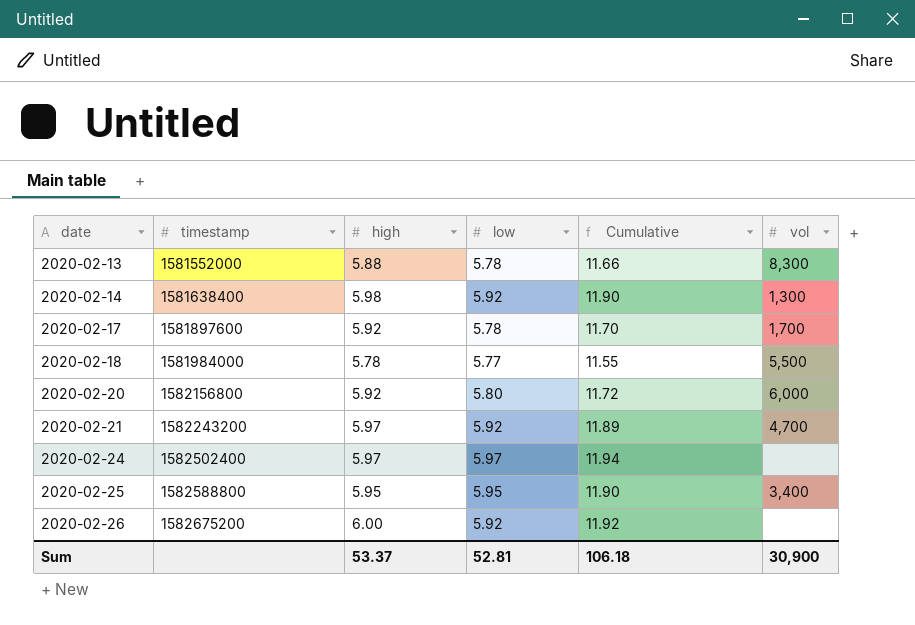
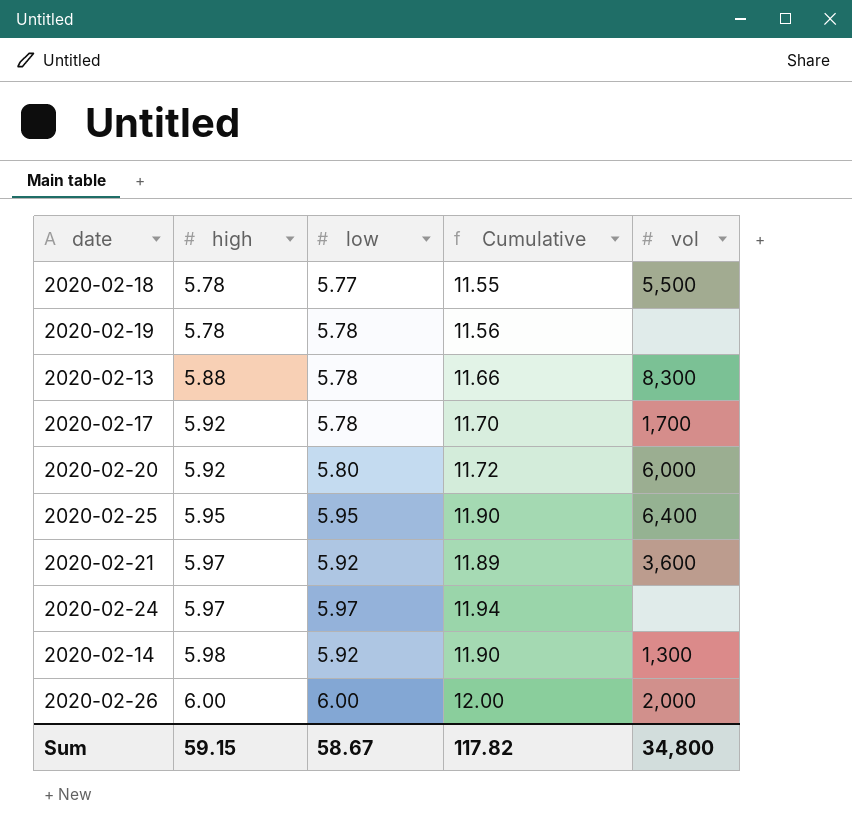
row order: date ascending -> high ascending
column timestamp | position: 2 -> none
row 2020-02-19: none -> 5.78 | 5.78 | 11.56 | none
2020-02-25 | vol: 3,400 -> 6,400
2020-02-21 | vol: 4,700 -> 3,600
2020-02-26 | low: 5.92 -> 6.00
2020-02-26 | Cumulative: 11.92 -> 12.00
2020-02-26 | vol: none -> 2,000
Sum | high: 53.37 -> 59.15
Sum | low: 52.81 -> 58.67
Sum | Cumulative: 106.18 -> 117.82
Sum | vol: 30,900 -> 34,800

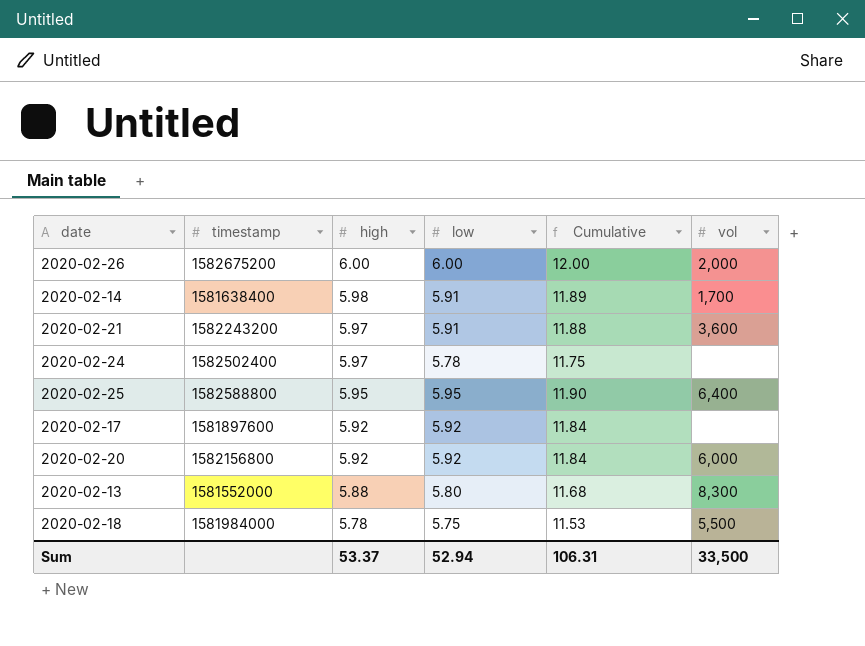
row order: high ascending -> high descending
column timestamp | position: none -> 2
row 2020-02-19: 5.78 | 5.78 | 11.56 | none -> none
2020-02-14 | low: 5.92 -> 5.91
2020-02-14 | Cumulative: 11.90 -> 11.89
2020-02-14 | vol: 1,300 -> 1,700
2020-02-21 | low: 5.92 -> 5.91
2020-02-21 | Cumulative: 11.89 -> 11.88
2020-02-24 | low: 5.97 -> 5.78
2020-02-24 | Cumulative: 11.94 -> 11.75
2020-02-17 | low: 5.78 -> 5.92
2020-02-17 | Cumulative: 11.70 -> 11.84
2020-02-17 | vol: 1,700 -> none
2020-02-20 | low: 5.80 -> 5.92
2020-02-20 | Cumulative: 11.72 -> 11.84
2020-02-13 | low: 5.78 -> 5.80
2020-02-13 | Cumulative: 11.66 -> 11.68
2020-02-18 | low: 5.77 -> 5.75
2020-02-18 | Cumulative: 11.55 -> 11.53
Sum | high: 59.15 -> 53.37
Sum | low: 58.67 -> 52.94
Sum | Cumulative: 117.82 -> 106.31
Sum | vol: 34,800 -> 33,500

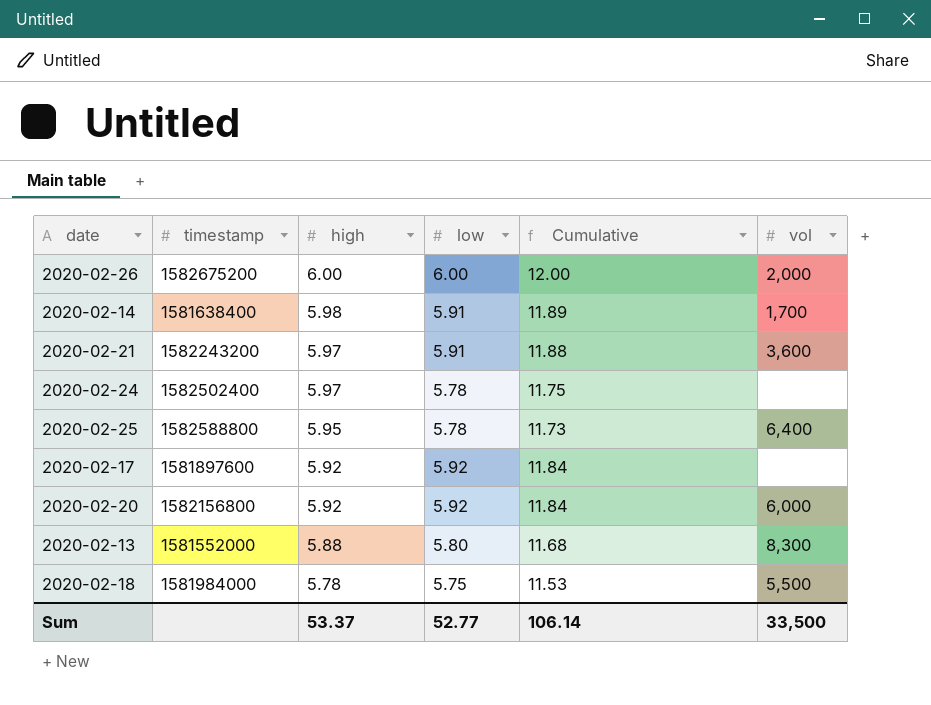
2020-02-25 | low: 5.95 -> 5.78
2020-02-25 | Cumulative: 11.90 -> 11.73
Sum | low: 52.94 -> 52.77
Sum | Cumulative: 106.31 -> 106.14

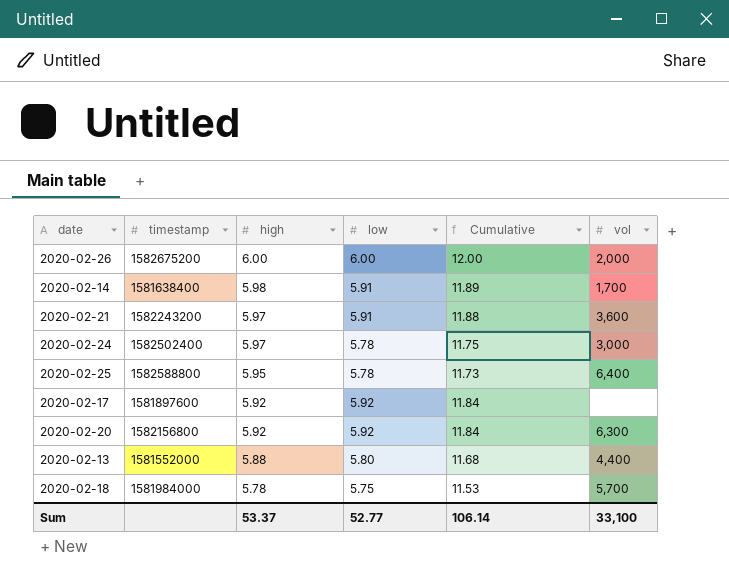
2020-02-24 | vol: none -> 3,000
2020-02-20 | vol: 6,000 -> 6,300
2020-02-13 | vol: 8,300 -> 4,400
2020-02-18 | vol: 5,500 -> 5,700
Sum | vol: 33,500 -> 33,100

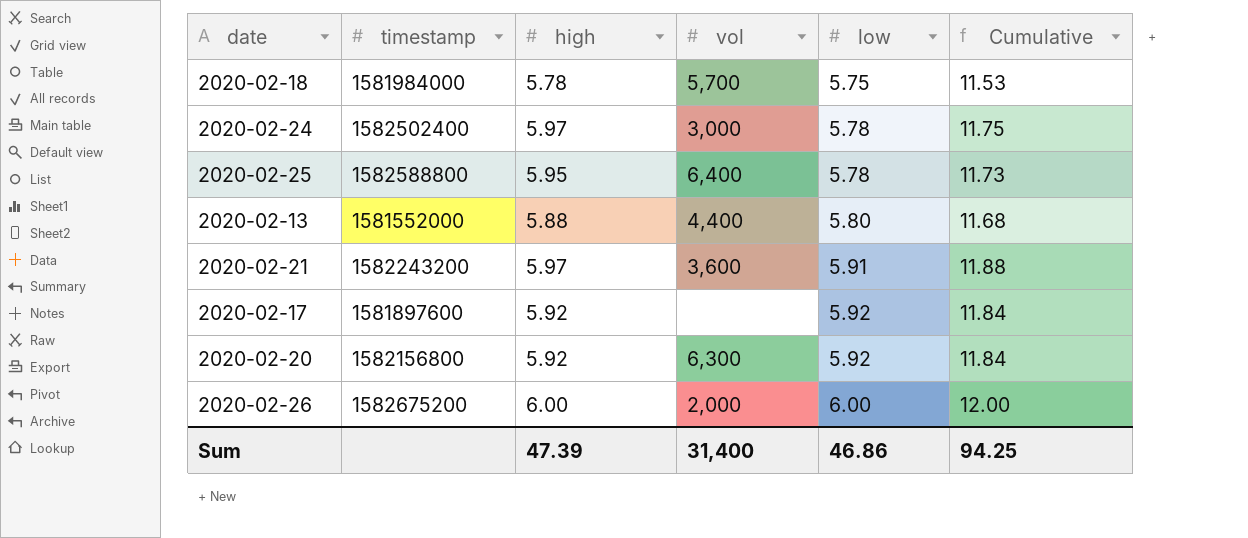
row order: high descending -> low ascending
column vol | position: 6 -> 4
row 2020-02-14: 1581638400 | 5.98 | 5.91 | 11.89 | 1,700 -> none
Sum | high: 53.37 -> 47.39
Sum | vol: 33,100 -> 31,400
Sum | low: 52.77 -> 46.86
Sum | Cumulative: 106.14 -> 94.25

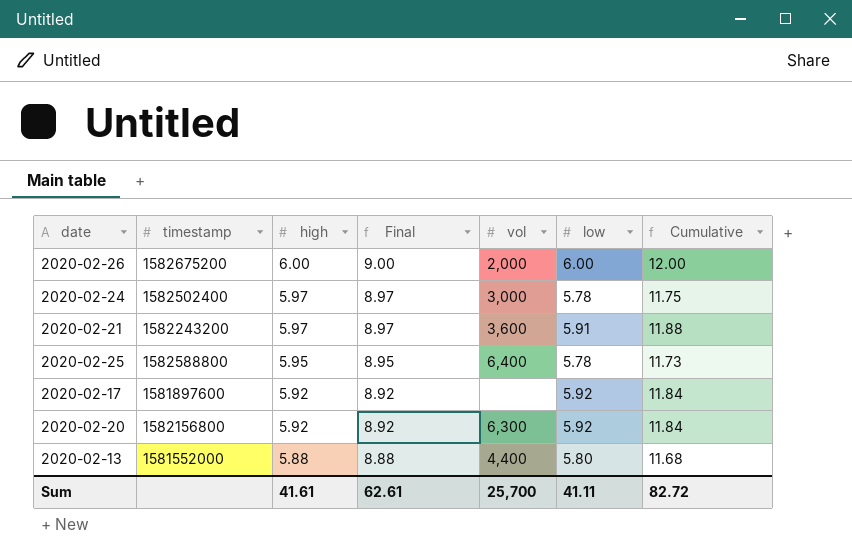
row order: low ascending -> high descending
column Final | formula: none -> [high] + 3
row 2020-02-18: 1581984000 | 5.78 | 5,700 | 5.75 | 11.53 -> none
Sum | high: 47.39 -> 41.61
Sum | vol: 31,400 -> 25,700
Sum | low: 46.86 -> 41.11
Sum | Cumulative: 94.25 -> 82.72

